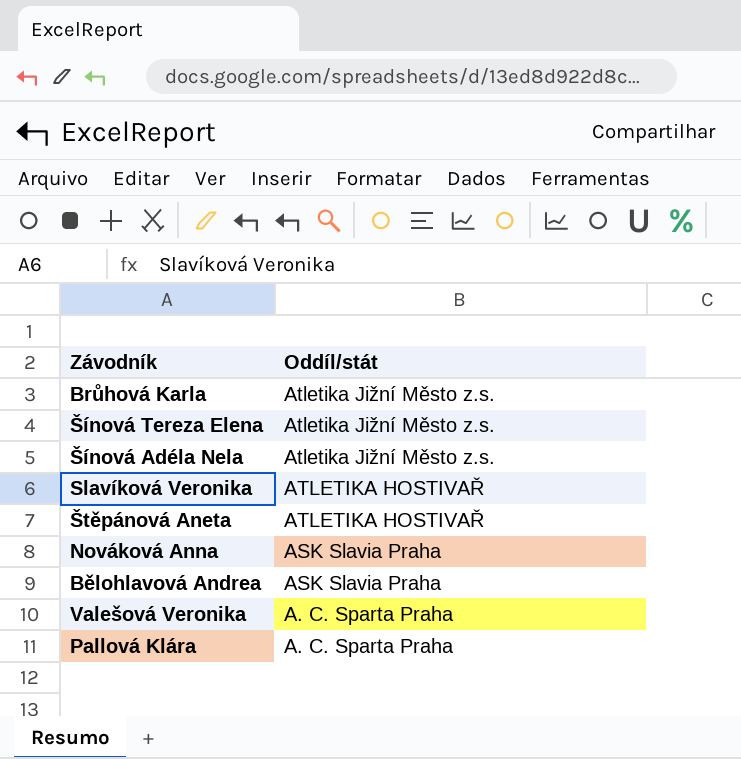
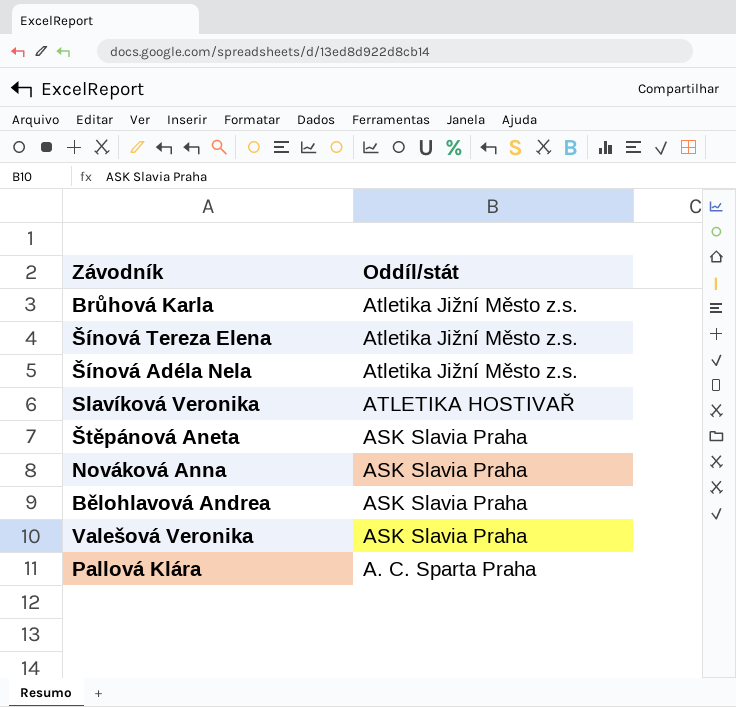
Štěpánová Aneta | Oddíl/stát: ATLETIKA HOSTIVAŘ -> ASK Slavia Praha
Valešová Veronika | Oddíl/stát: A. C. Sparta Praha -> ASK Slavia Praha

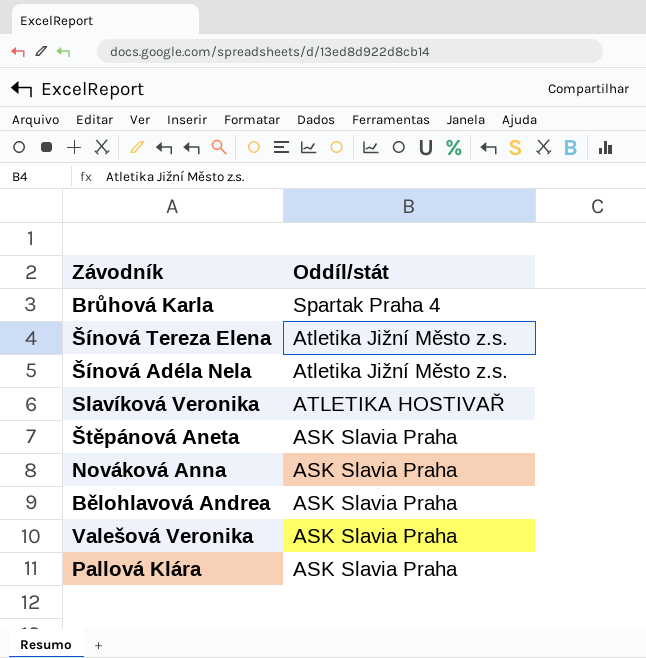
Brůhová Karla | Oddíl/stát: Atletika Jižní Město z.s. -> Spartak Praha 4
Pallová Klára | Oddíl/stát: A. C. Sparta Praha -> ASK Slavia Praha

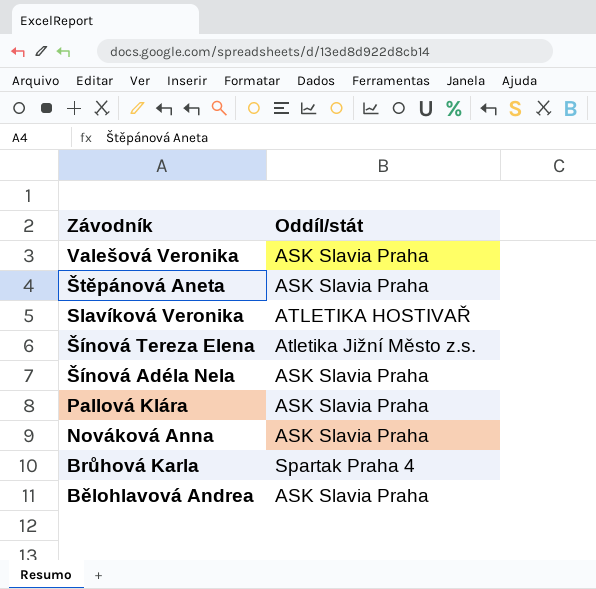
row order: Oddíl/stát descending -> Závodník descending
Šínová Adéla Nela | Oddíl/stát: Atletika Jižní Město z.s. -> ASK Slavia Praha

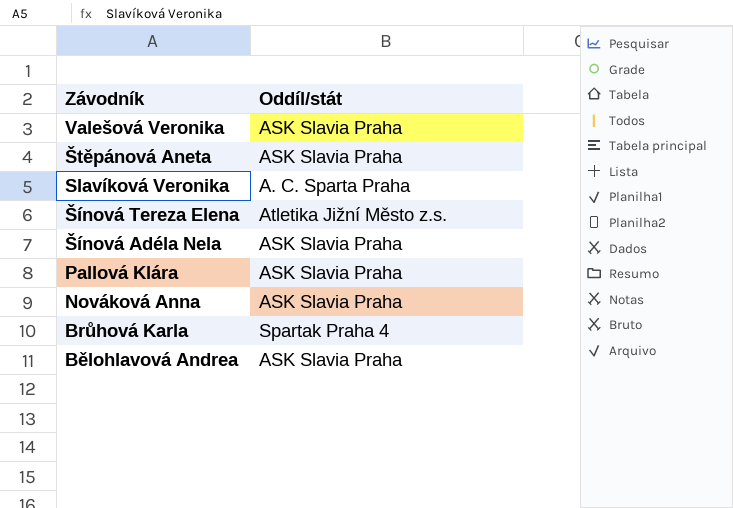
Slavíková Veronika | Oddíl/stát: ATLETIKA HOSTIVAŘ -> A. C. Sparta Praha

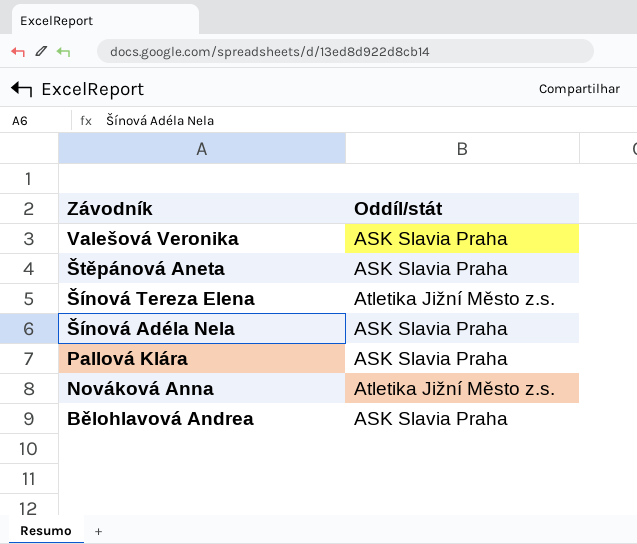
row Slavíková Veronika: A. C. Sparta Praha -> none
row Brůhová Karla: Spartak Praha 4 -> none
Nováková Anna | Oddíl/stát: ASK Slavia Praha -> Atletika Jižní Město z.s.

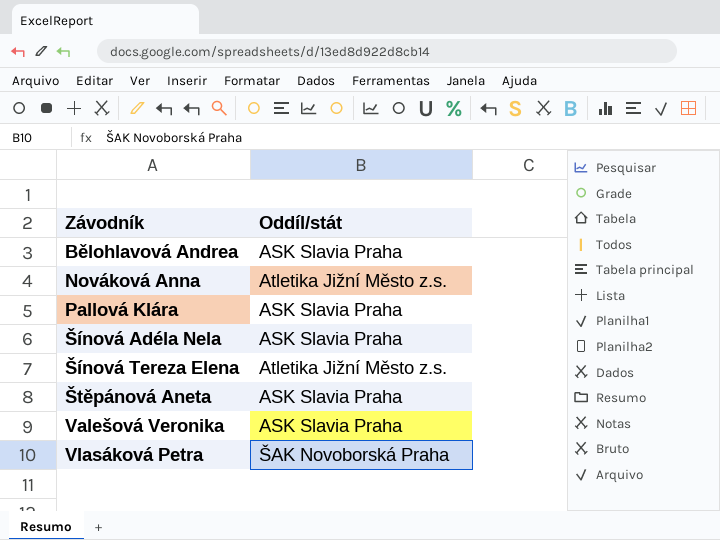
row order: Závodník descending -> Závodník ascending
row Vlasáková Petra: none -> ŠAK Novoborská Praha

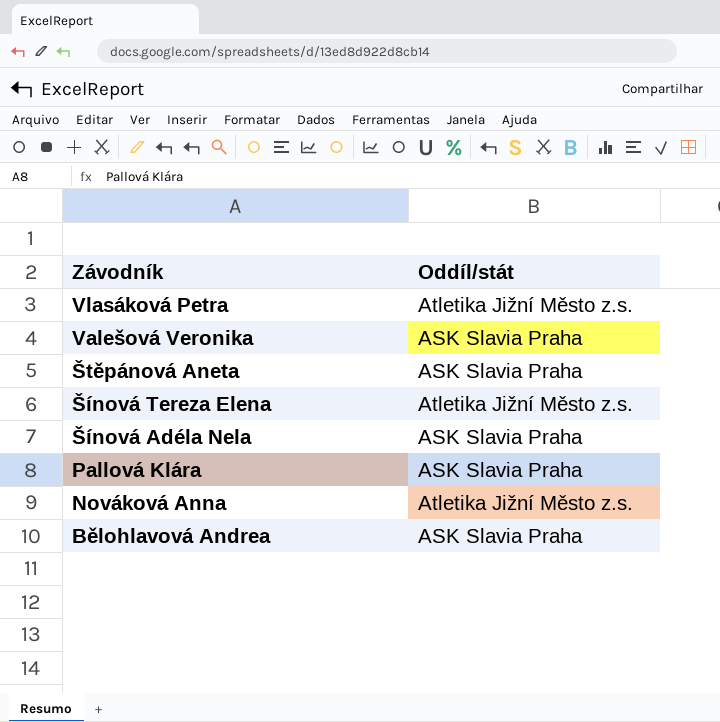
row order: Závodník ascending -> Závodník descending
Vlasáková Petra | Oddíl/stát: ŠAK Novoborská Praha -> Atletika Jižní Město z.s.

